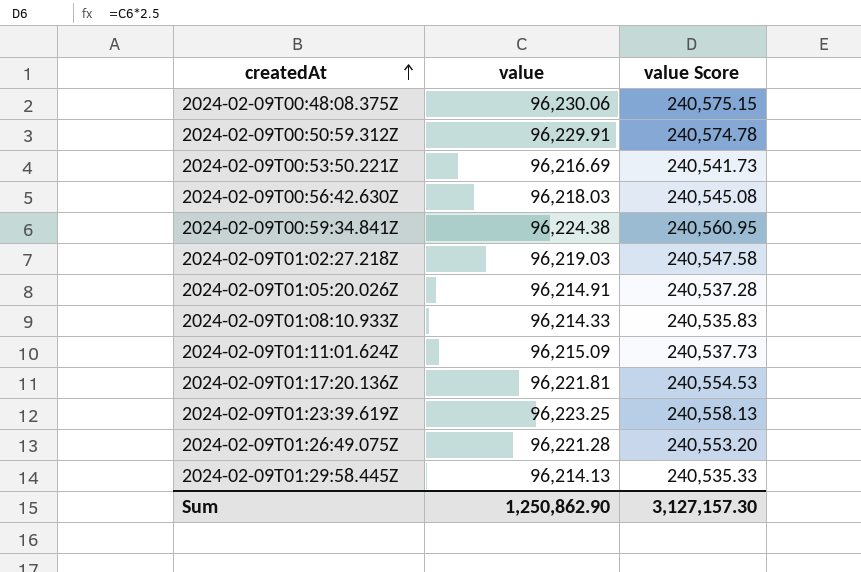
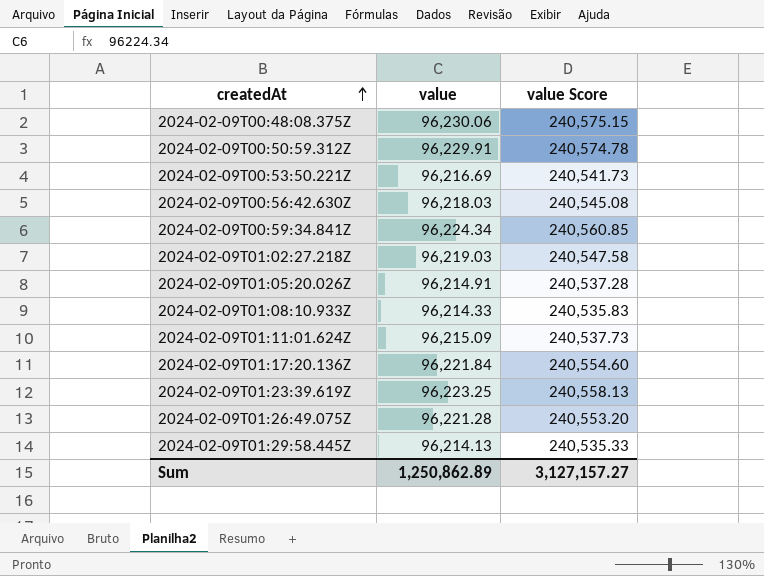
2024-02-09T00:59:34.841Z | value: 96,224.38 -> 96,224.34
2024-02-09T00:59:34.841Z | value Score: 240,560.95 -> 240,560.85
2024-02-09T01:17:20.136Z | value: 96,221.81 -> 96,221.84
2024-02-09T01:17:20.136Z | value Score: 240,554.53 -> 240,554.60
Sum | value: 1,250,862.90 -> 1,250,862.89
Sum | value Score: 3,127,157.30 -> 3,127,157.27

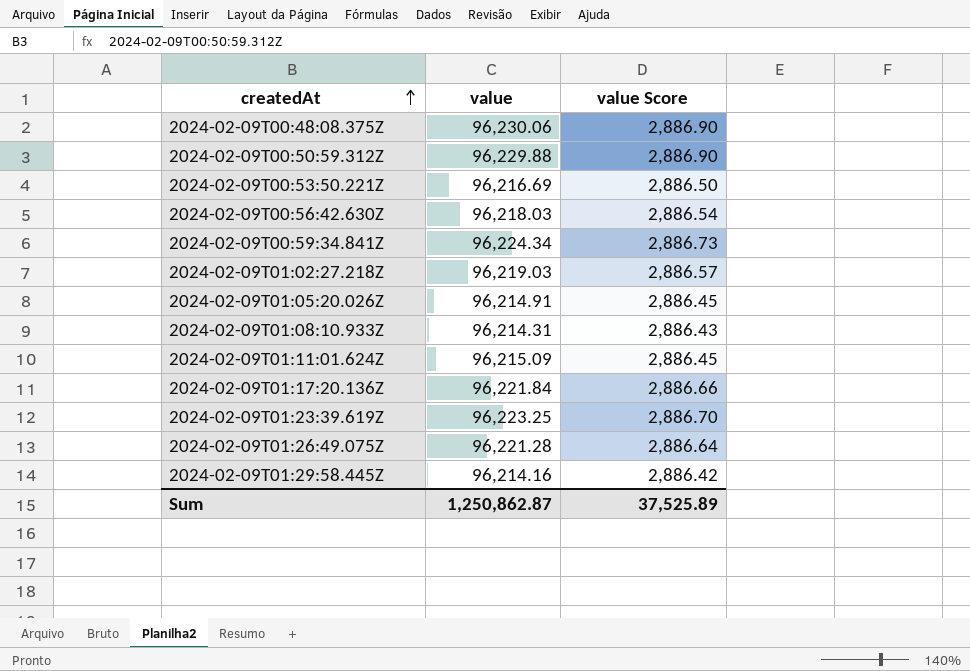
column value Score | formula: [value] * 2.5 -> [value] * 0.03
2024-02-09T00:50:59.312Z | value: 96,229.91 -> 96,229.88
2024-02-09T01:08:10.933Z | value: 96,214.33 -> 96,214.31
2024-02-09T01:29:58.445Z | value: 96,214.13 -> 96,214.16
Sum | value: 1,250,862.89 -> 1,250,862.87
Sum | value Score: 3,127,157.27 -> 37,525.89

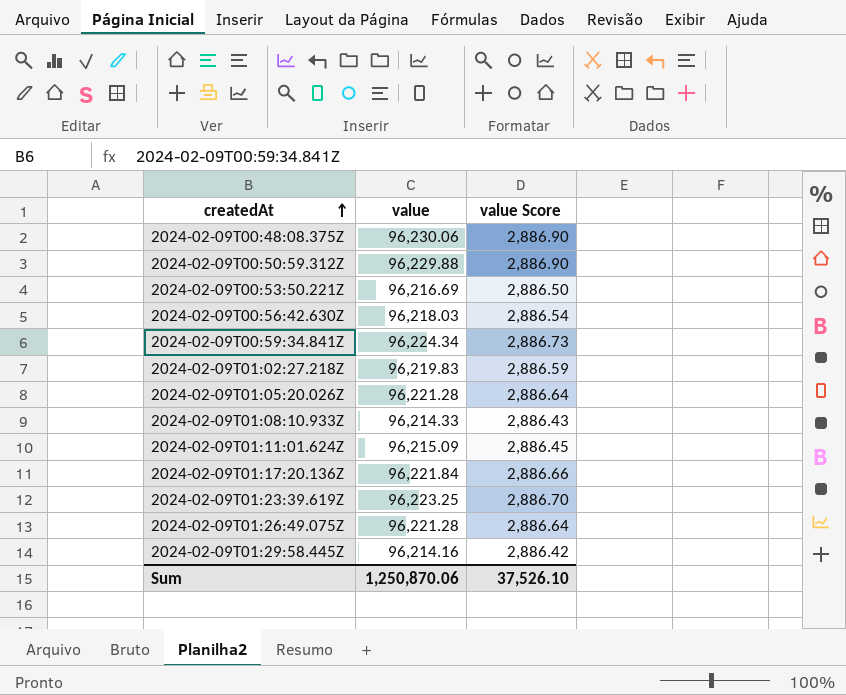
2024-02-09T01:02:27.218Z | value: 96,219.03 -> 96,219.83
2024-02-09T01:02:27.218Z | value Score: 2,886.57 -> 2,886.59
2024-02-09T01:05:20.026Z | value: 96,214.91 -> 96,221.28
2024-02-09T01:05:20.026Z | value Score: 2,886.45 -> 2,886.64
2024-02-09T01:08:10.933Z | value: 96,214.31 -> 96,214.33
Sum | value: 1,250,862.87 -> 1,250,870.06
Sum | value Score: 37,525.89 -> 37,526.10

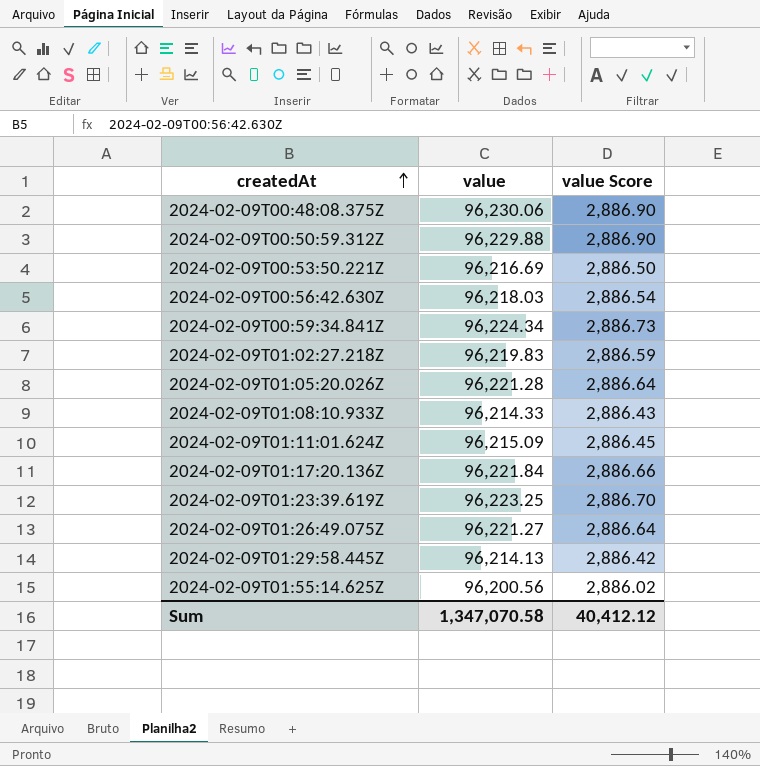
2024-02-09T01:26:49.075Z | value: 96,221.28 -> 96,221.27
2024-02-09T01:29:58.445Z | value: 96,214.16 -> 96,214.13
row 2024-02-09T01:55:14.625Z: none -> 96,200.56 | 2,886.02
Sum | value: 1,250,870.06 -> 1,347,070.58
Sum | value Score: 37,526.10 -> 40,412.12

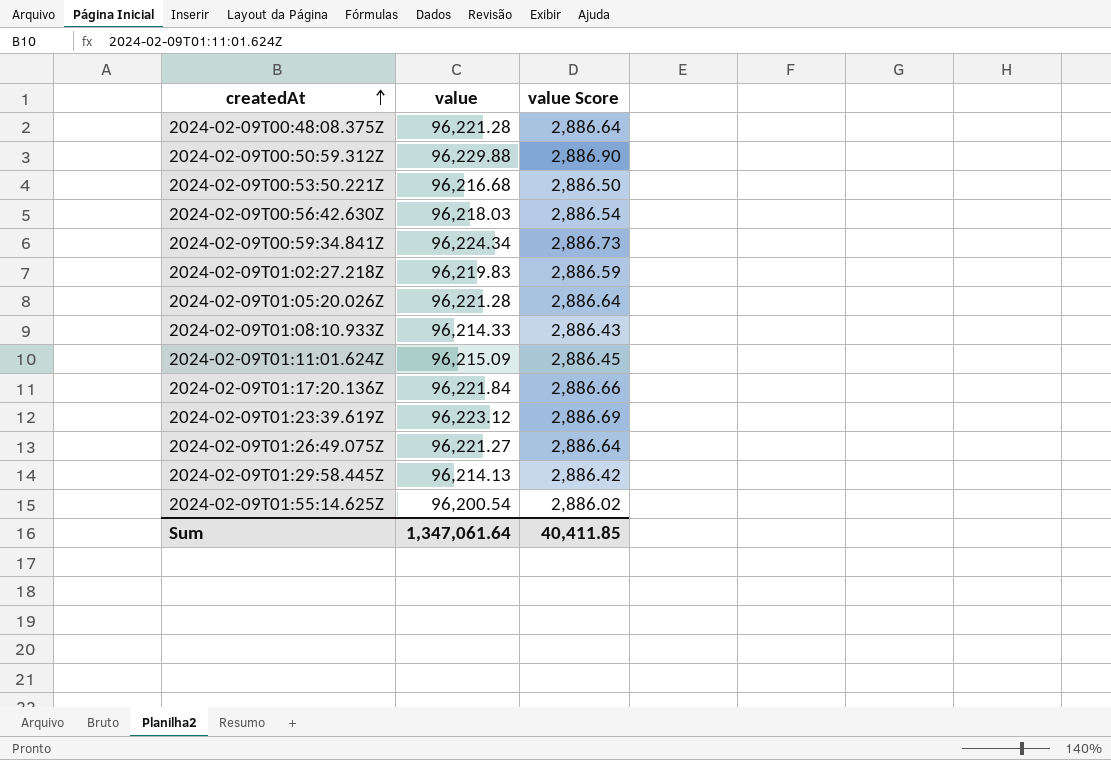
2024-02-09T00:48:08.375Z | value: 96,230.06 -> 96,221.28
2024-02-09T00:48:08.375Z | value Score: 2,886.90 -> 2,886.64
2024-02-09T00:53:50.221Z | value: 96,216.69 -> 96,216.68
2024-02-09T01:23:39.619Z | value: 96,223.25 -> 96,223.12
2024-02-09T01:23:39.619Z | value Score: 2,886.70 -> 2,886.69
2024-02-09T01:55:14.625Z | value: 96,200.56 -> 96,200.54
Sum | value: 1,347,070.58 -> 1,347,061.64
Sum | value Score: 40,412.12 -> 40,411.85

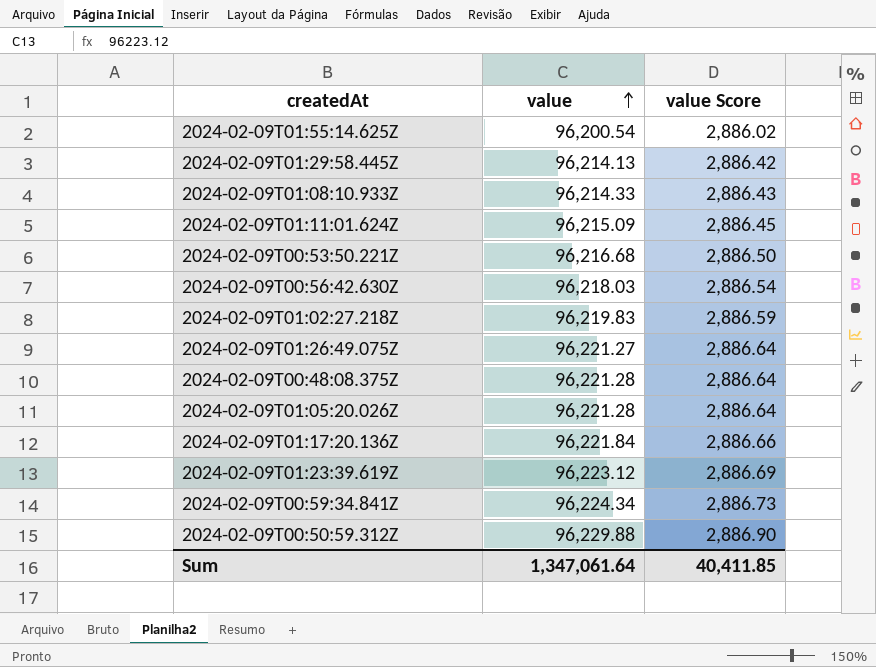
row order: createdAt ascending -> value ascending

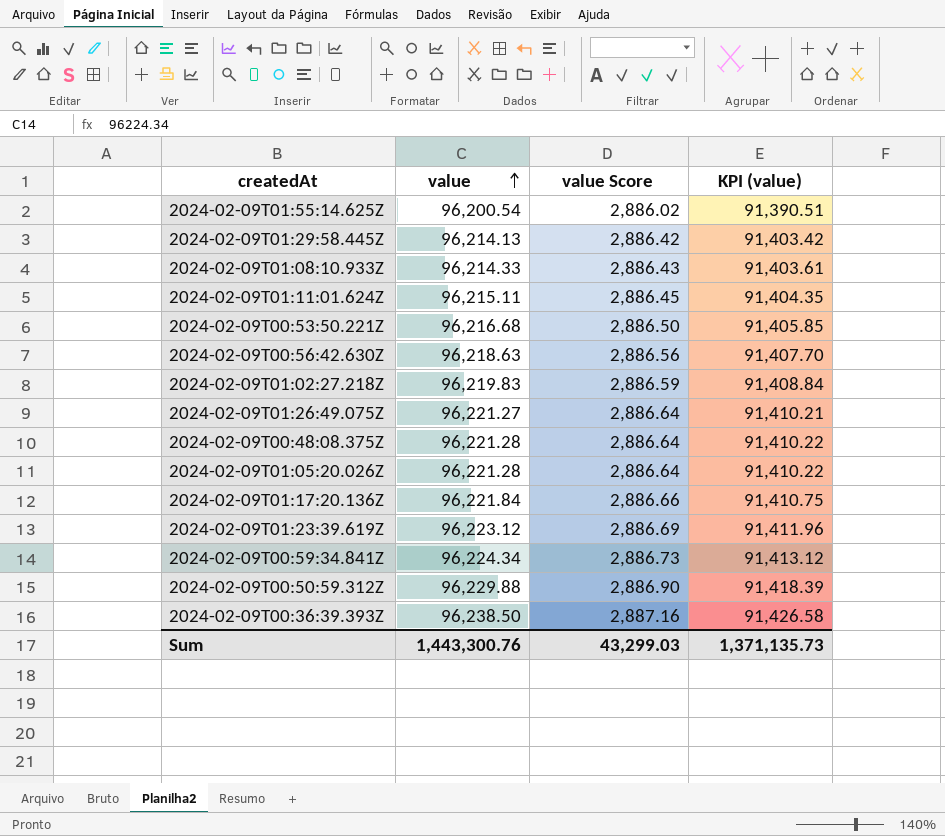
column KPI (value) | formula: none -> [value] * 0.95
2024-02-09T01:11:01.624Z | value: 96,215.09 -> 96,215.11
2024-02-09T00:56:42.630Z | value: 96,218.03 -> 96,218.63
2024-02-09T00:56:42.630Z | value Score: 2,886.54 -> 2,886.56
row 2024-02-09T00:36:39.393Z: none -> 96,238.50 | 2,887.16 | 91,426.58
Sum | value: 1,347,061.64 -> 1,443,300.76
Sum | value Score: 40,411.85 -> 43,299.03

